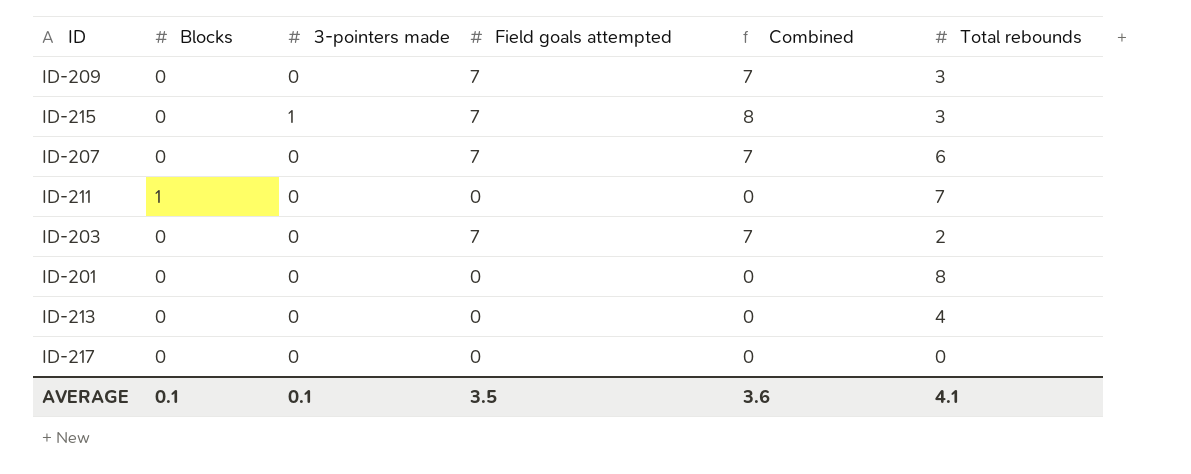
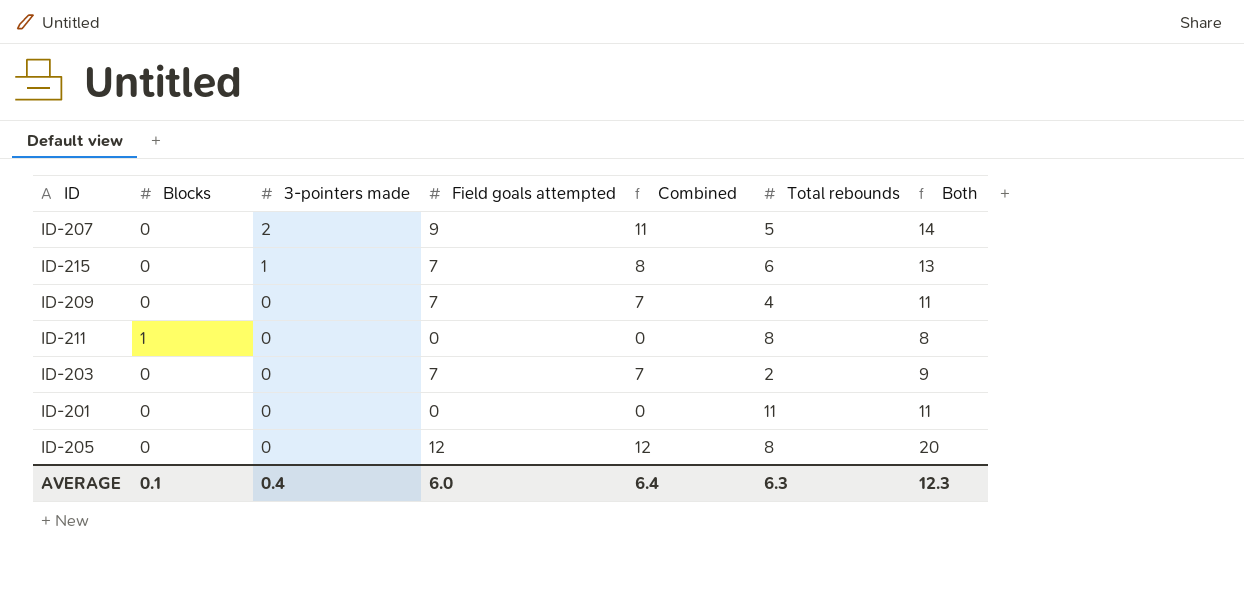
row order: none -> 3-pointers made descending
column Both | formula: none -> [Field goals attempted] + [Total rebounds]
row ID-213: 0 | 0 | 0 | 0 | 4 -> none
row ID-217: 0 | 0 | 0 | 0 | 0 -> none
ID-207 | 3-pointers made: 0 -> 2
ID-207 | Field goals attempted: 7 -> 9
ID-207 | Combined: 7 -> 11
ID-207 | Total rebounds: 6 -> 5
ID-215 | Total rebounds: 3 -> 6
ID-209 | Total rebounds: 3 -> 4
ID-211 | Total rebounds: 7 -> 8
ID-201 | Total rebounds: 8 -> 11
row ID-205: none -> 0 | 0 | 12 | 12 | 8 | 20
AVERAGE | 3-pointers made: 0.1 -> 0.4
AVERAGE | Field goals attempted: 3.5 -> 6.0
AVERAGE | Combined: 3.6 -> 6.4
AVERAGE | Total rebounds: 4.1 -> 6.3

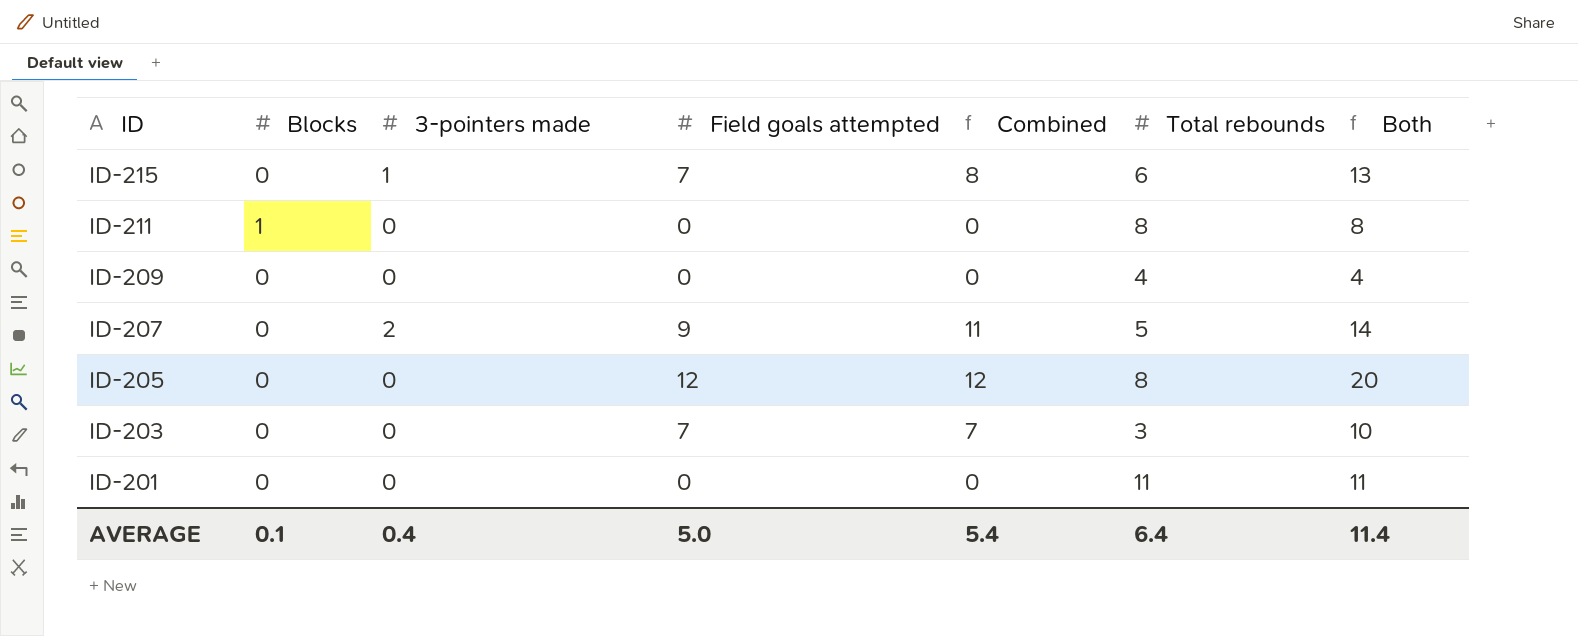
row order: 3-pointers made descending -> ID descending
ID-209 | Field goals attempted: 7 -> 0
ID-209 | Combined: 7 -> 0
ID-209 | Both: 11 -> 4
ID-203 | Total rebounds: 2 -> 3
ID-203 | Both: 9 -> 10
AVERAGE | Field goals attempted: 6.0 -> 5.0
AVERAGE | Combined: 6.4 -> 5.4
AVERAGE | Total rebounds: 6.3 -> 6.4
AVERAGE | Both: 12.3 -> 11.4

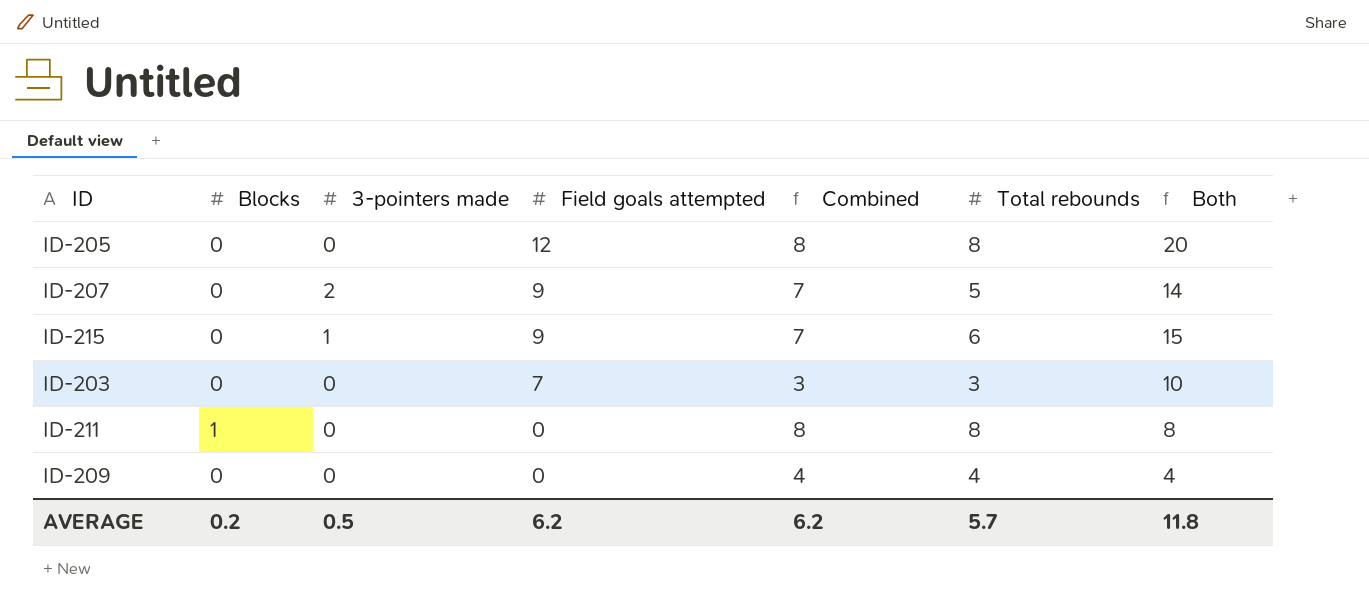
row order: ID descending -> Field goals attempted descending
column Combined | formula: [3-pointers made] + [Field goals attempted] -> [3-pointers made] + [Total rebounds]
row ID-201: 0 | 0 | 0 | 0 | 11 | 11 -> none
ID-215 | Field goals attempted: 7 -> 9
ID-215 | Both: 13 -> 15
AVERAGE | Blocks: 0.1 -> 0.2
AVERAGE | 3-pointers made: 0.4 -> 0.5
AVERAGE | Field goals attempted: 5.0 -> 6.2
AVERAGE | Combined: 5.4 -> 6.2
AVERAGE | Total rebounds: 6.4 -> 5.7
AVERAGE | Both: 11.4 -> 11.8

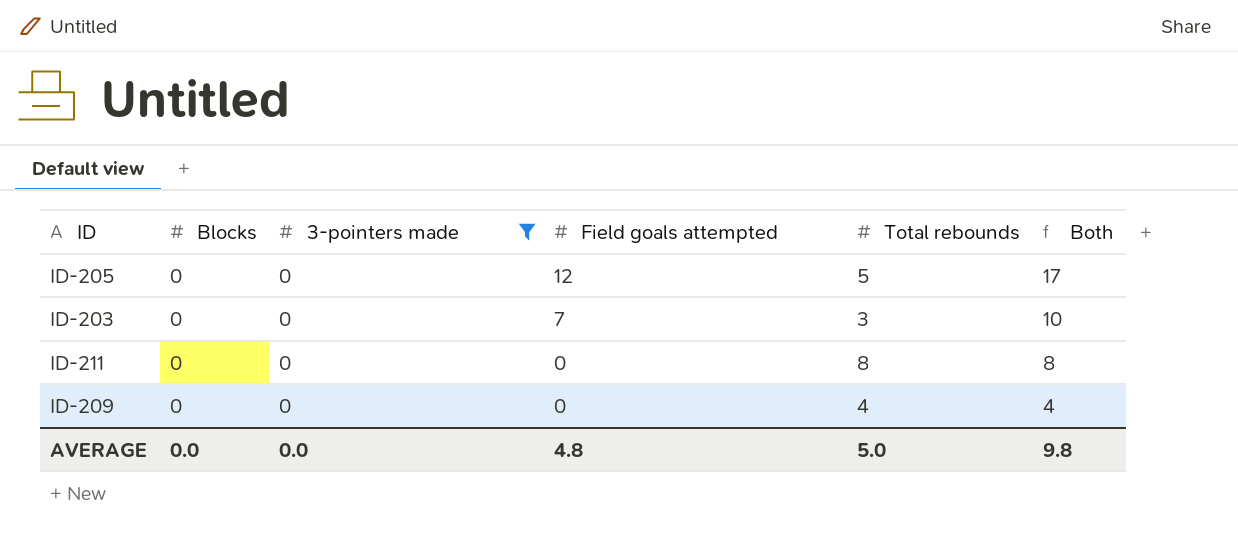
filter: none -> 3-pointers made = 0
column Combined | formula: [3-pointers made] + [Total rebounds] -> none
ID-205 | Total rebounds: 8 -> 5
ID-205 | Both: 20 -> 17
ID-211 | Blocks: 1 -> 0
AVERAGE | Blocks: 0.2 -> 0.0
AVERAGE | 3-pointers made: 0.5 -> 0.0
AVERAGE | Field goals attempted: 6.2 -> 4.8
AVERAGE | Total rebounds: 5.7 -> 5.0
AVERAGE | Both: 11.8 -> 9.8

